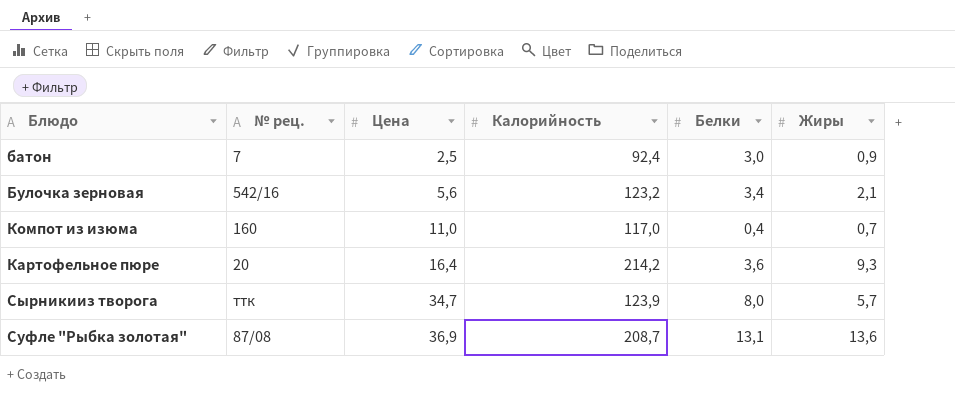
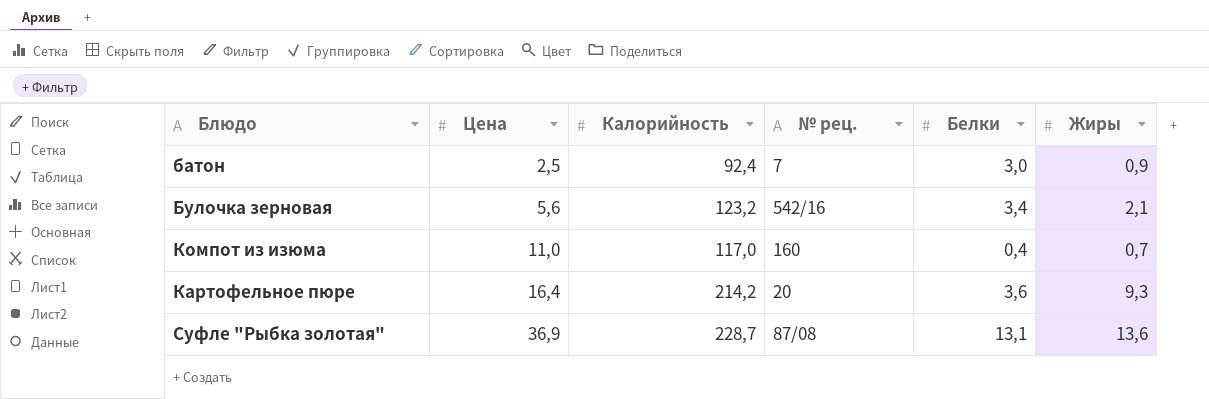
column № рец. | position: 2 -> 4
row Сырникииз творога: ттк | 34,7 | 123,9 | 8,0 | 5,7 -> none
Суфле "Рыбка золотая" | Калорийность: 208,7 -> 228,7

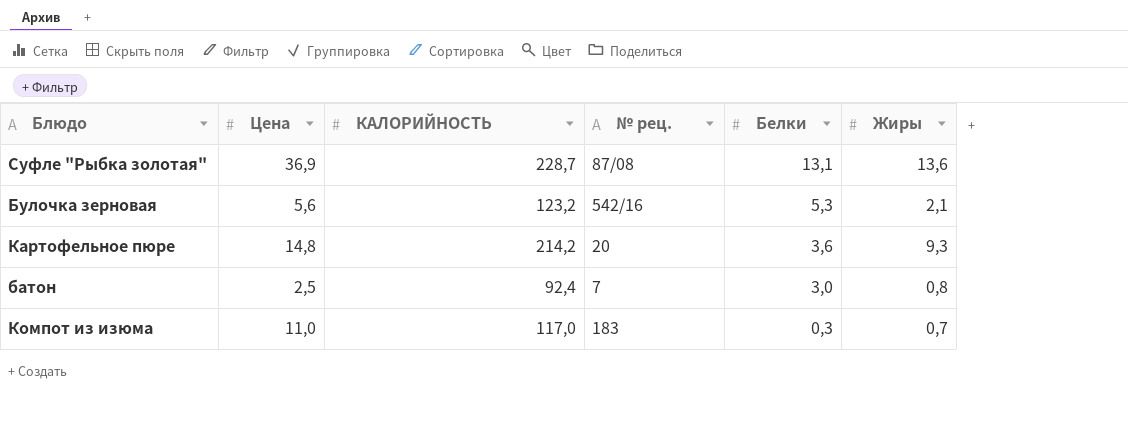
row order: Цена ascending -> Белки descending
column name: Калорийность -> КАЛОРИЙНОСТЬ
Булочка зерновая | Белки: 3,4 -> 5,3
Картофельное пюре | Цена: 16,4 -> 14,8
батон | Жиры: 0,9 -> 0,8
Компот из изюма | № рец.: 160 -> 183
Компот из изюма | Белки: 0,4 -> 0,3

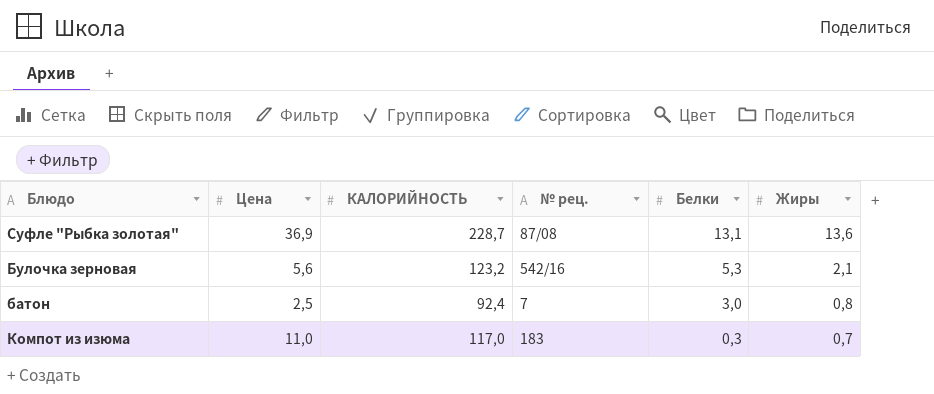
row Картофельное пюре: 14,8 | 214,2 | 20 | 3,6 | 9,3 -> none

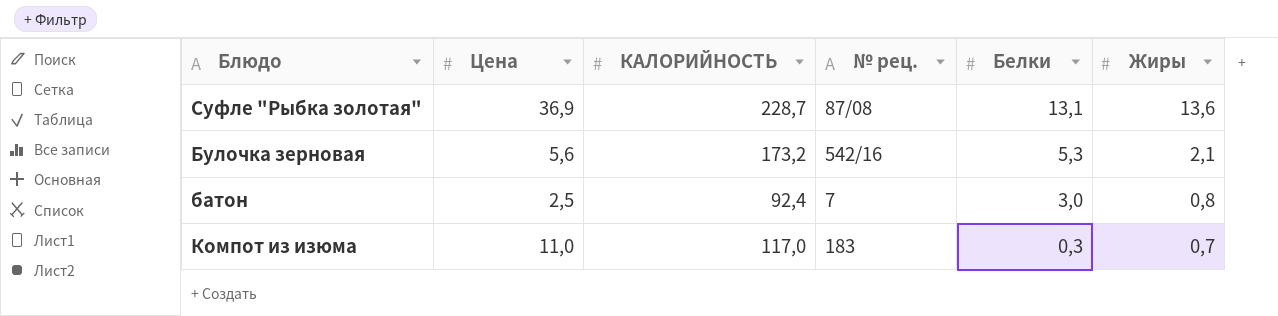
Булочка зерновая | КАЛОРИЙНОСТЬ: 123,2 -> 173,2

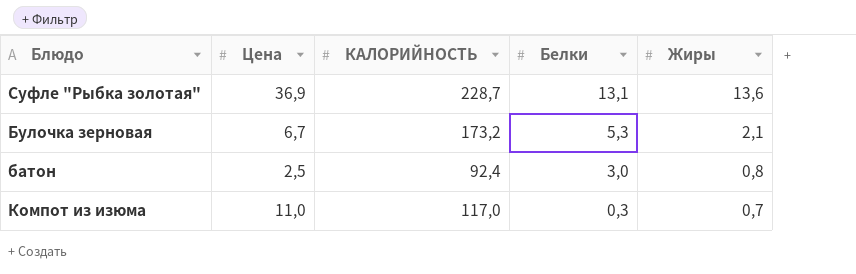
column № рец. | position: 4 -> none
Булочка зерновая | Цена: 5,6 -> 6,7

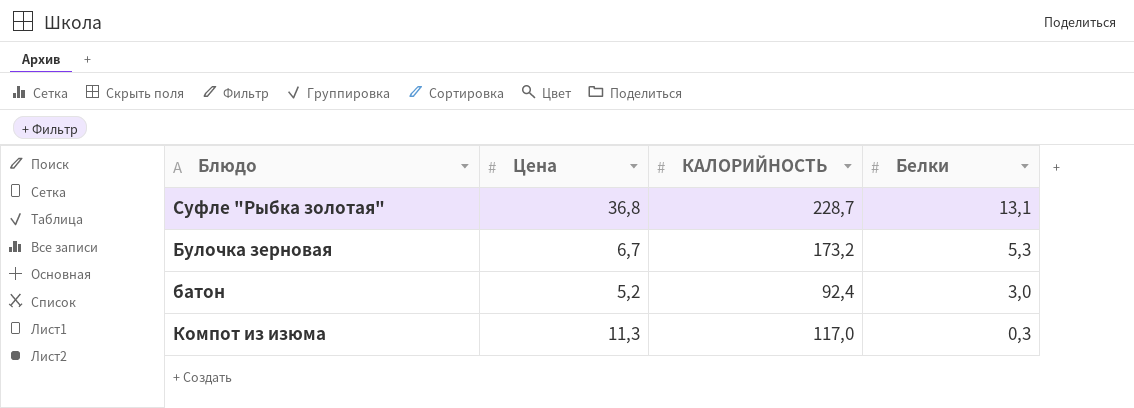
column Жиры | position: 5 -> none
Суфле "Рыбка золотая" | Цена: 36,9 -> 36,8
батон | Цена: 2,5 -> 5,2
Компот из изюма | Цена: 11,0 -> 11,3

